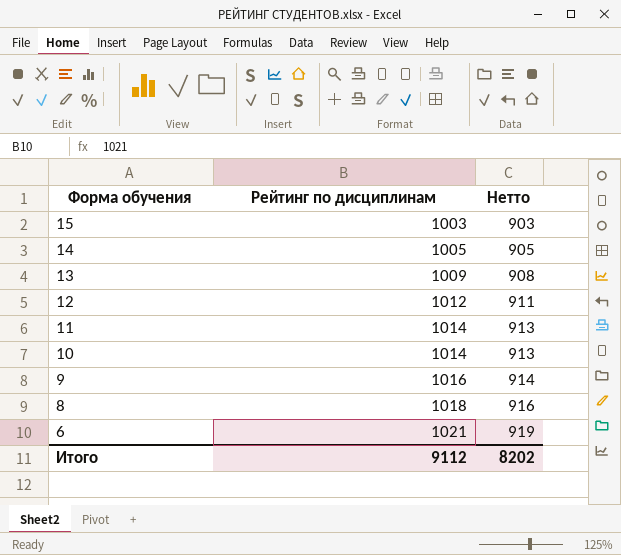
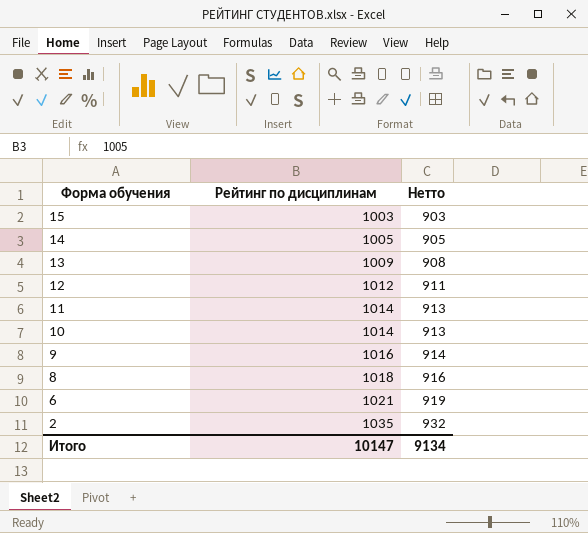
row 2: none -> 1035 | 932
Итого | Рейтинг по дисциплинам: 9112 -> 10147
Итого | Нетто: 8202 -> 9134

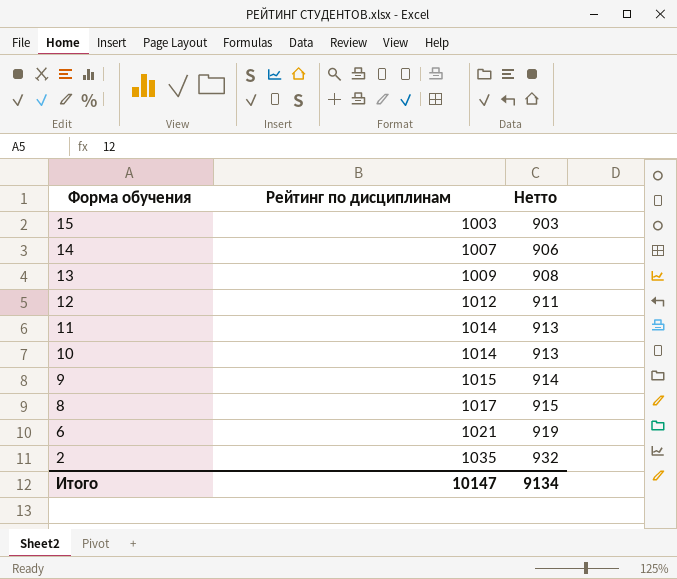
14 | Рейтинг по дисциплинам: 1005 -> 1007
14 | Нетто: 905 -> 906
9 | Рейтинг по дисциплинам: 1016 -> 1015
8 | Рейтинг по дисциплинам: 1018 -> 1017
8 | Нетто: 916 -> 915

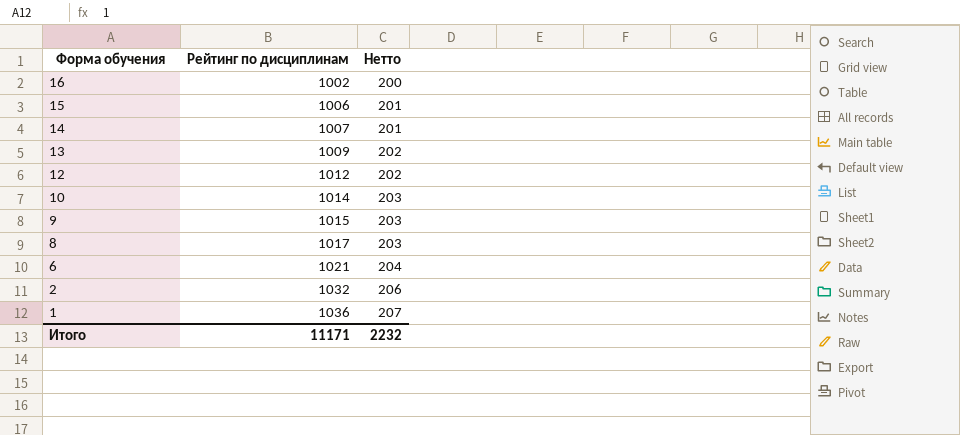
column Нетто | formula: [Рейтинг по дисциплинам] * 0,9 -> [Рейтинг по дисциплинам] * 0,2
row 11: 1014 | 913 -> none
row 16: none -> 1002 | 200
15 | Рейтинг по дисциплинам: 1003 -> 1006
2 | Рейтинг по дисциплинам: 1035 -> 1032
row 1: none -> 1036 | 207
Итого | Рейтинг по дисциплинам: 10147 -> 11171
Итого | Нетто: 9134 -> 2232

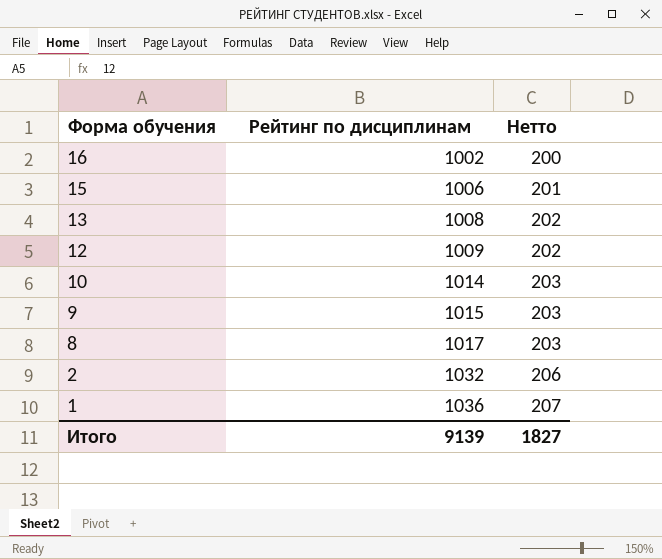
row 14: 1007 | 201 -> none
row 6: 1021 | 204 -> none
13 | Рейтинг по дисциплинам: 1009 -> 1008
12 | Рейтинг по дисциплинам: 1012 -> 1009
Итого | Рейтинг по дисциплинам: 11171 -> 9139
Итого | Нетто: 2232 -> 1827

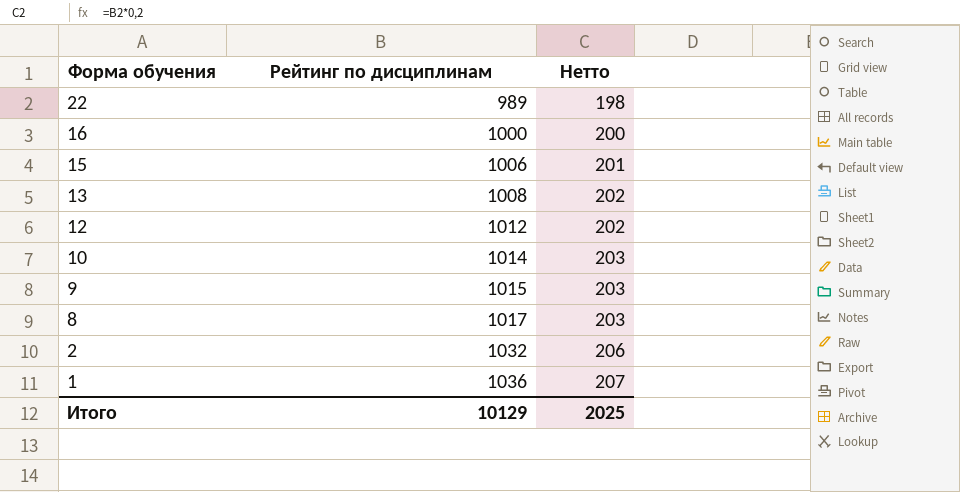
row 22: none -> 989 | 198
16 | Рейтинг по дисциплинам: 1002 -> 1000
12 | Рейтинг по дисциплинам: 1009 -> 1012
Итого | Рейтинг по дисциплинам: 9139 -> 10129
Итого | Нетто: 1827 -> 2025

